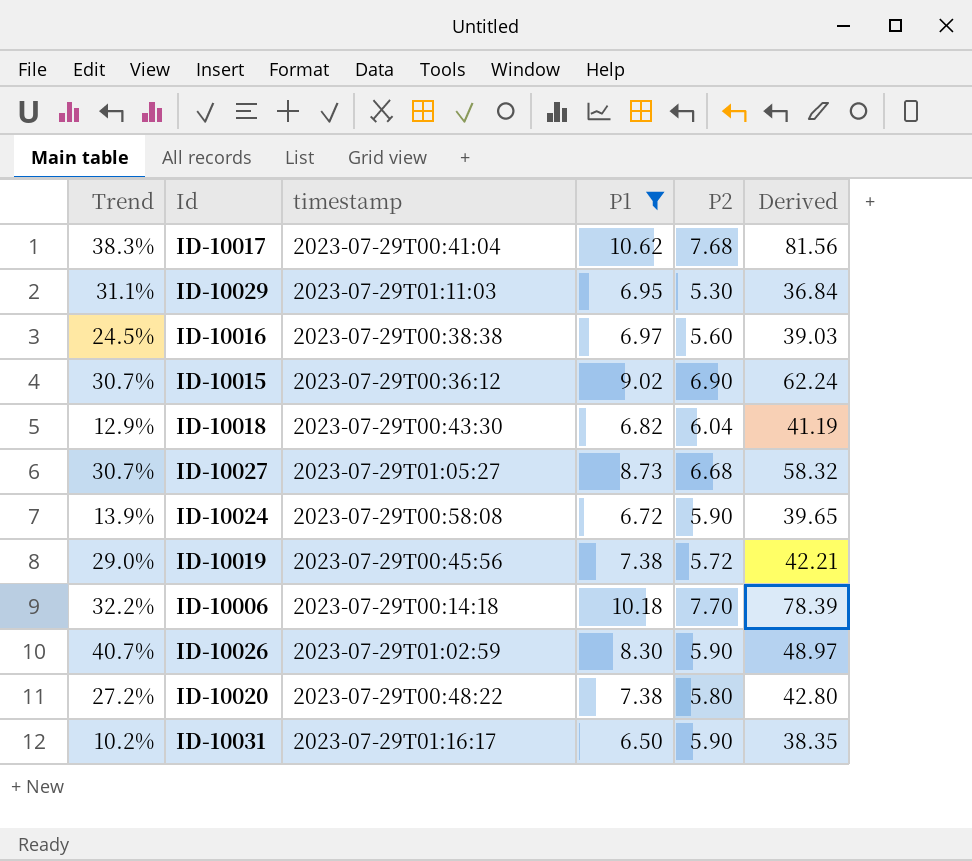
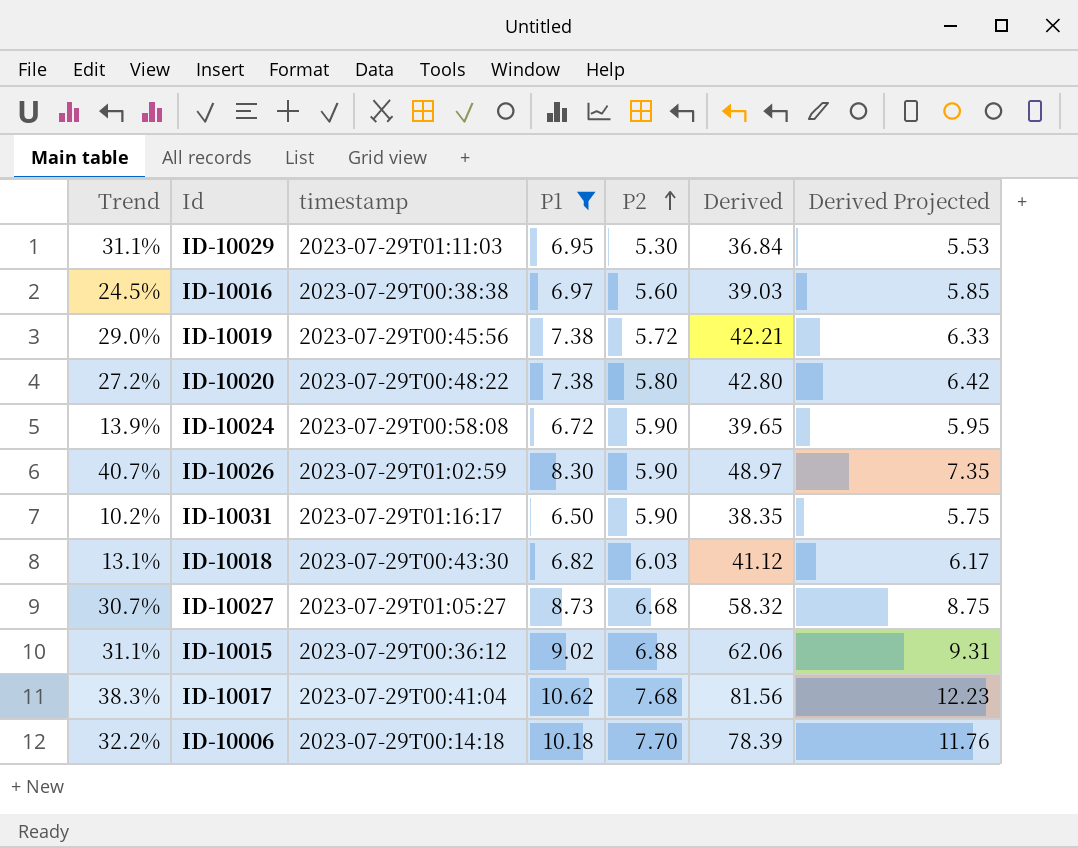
row order: none -> P2 ascending
column Derived Projected | formula: none -> [Derived] * 0.15
ID-10018 | Trend: 12.9% -> 13.1%
ID-10018 | P2: 6.04 -> 6.03
ID-10018 | Derived: 41.19 -> 41.12
ID-10015 | Trend: 30.7% -> 31.1%
ID-10015 | P2: 6.90 -> 6.88
ID-10015 | Derived: 62.24 -> 62.06

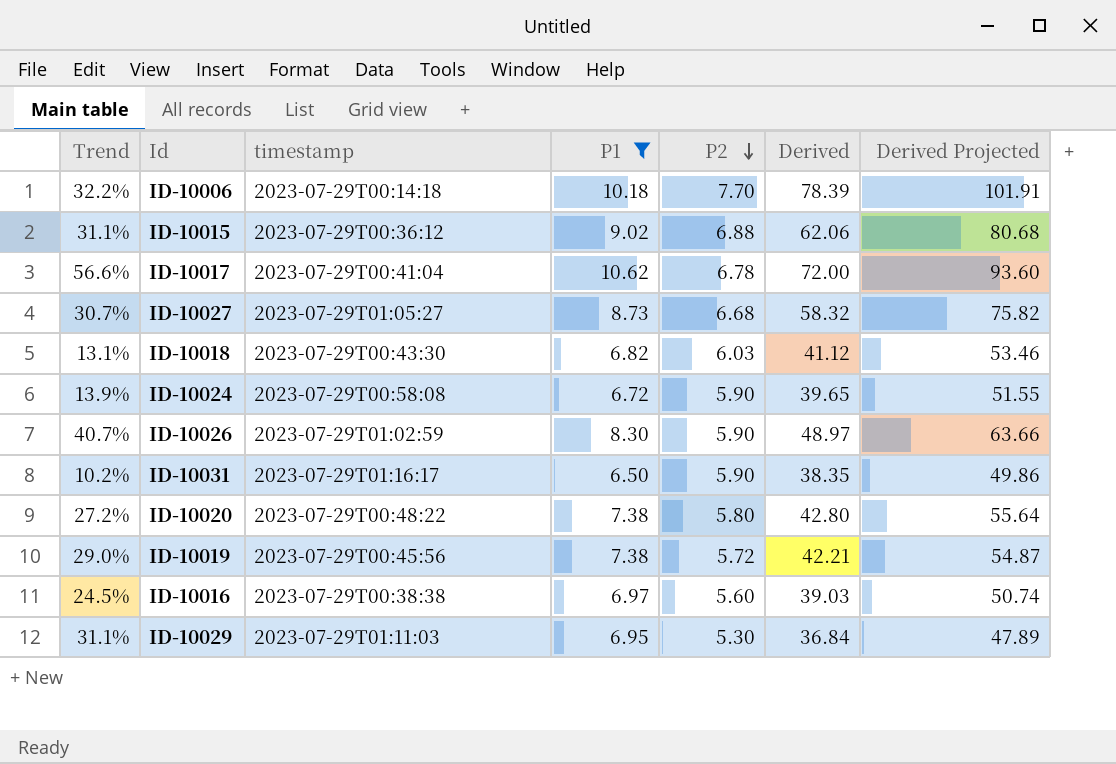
row order: P2 ascending -> P2 descending
column Derived Projected | formula: [Derived] * 0.15 -> [Derived] * 1.3
ID-10017 | Trend: 38.3% -> 56.6%
ID-10017 | P2: 7.68 -> 6.78
ID-10017 | Derived: 81.56 -> 72.00

